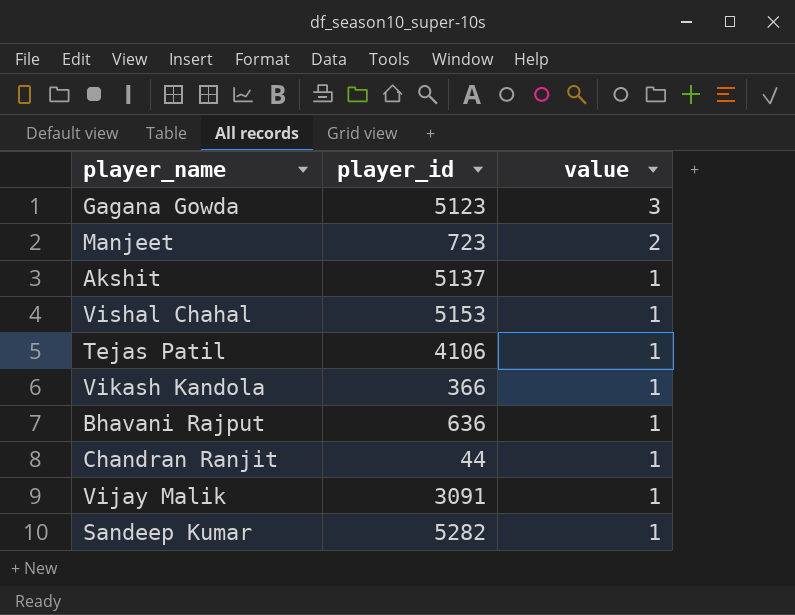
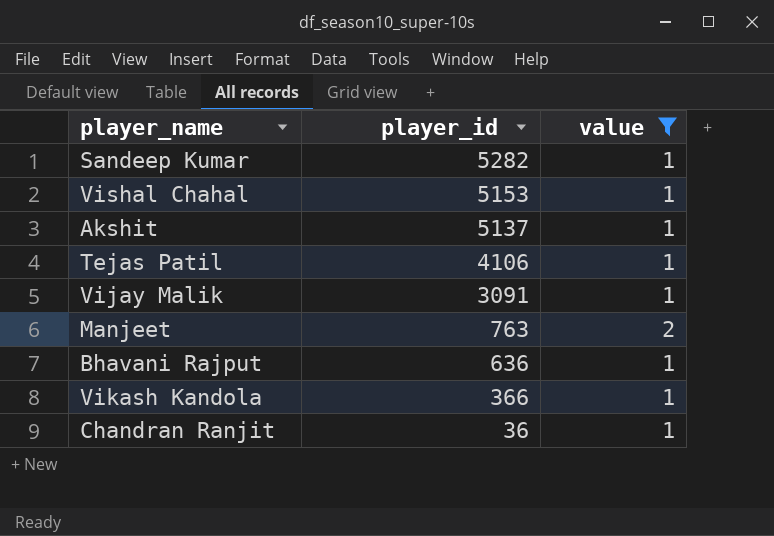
filter: none -> value != 3
row order: value descending -> player_id descending
Manjeet | player_id: 723 -> 763
Chandran Ranjit | player_id: 44 -> 36

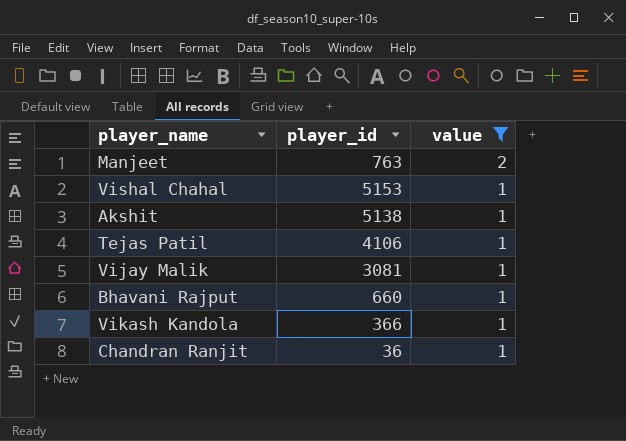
row order: player_id descending -> value descending
row Sandeep Kumar: 5282 | 1 -> none
Akshit | player_id: 5137 -> 5138
Vijay Malik | player_id: 3091 -> 3081
Bhavani Rajput | player_id: 636 -> 660

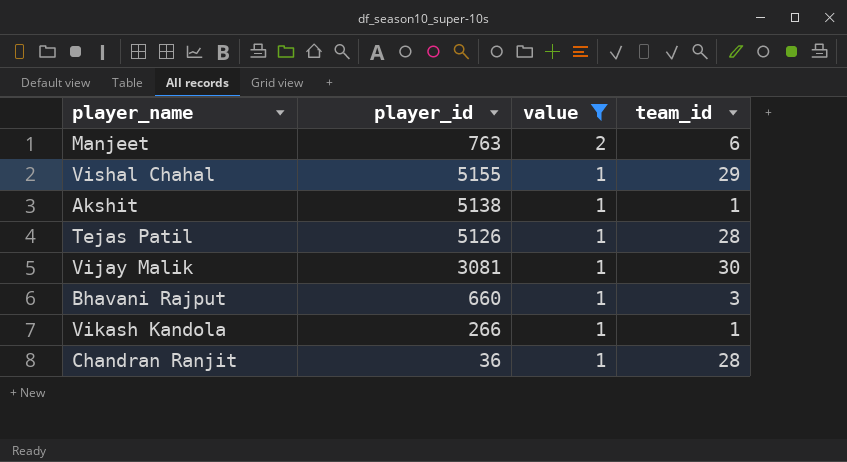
column team_id | position: none -> 4
Vishal Chahal | player_id: 5153 -> 5155
Tejas Patil | player_id: 4106 -> 5126
Vikash Kandola | player_id: 366 -> 266

